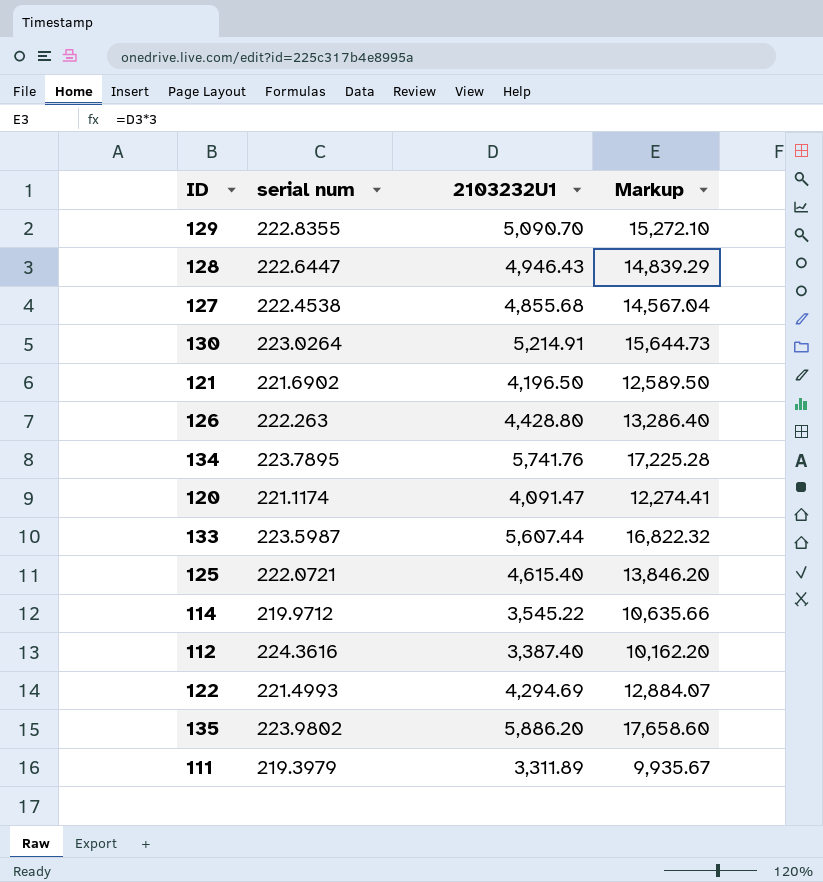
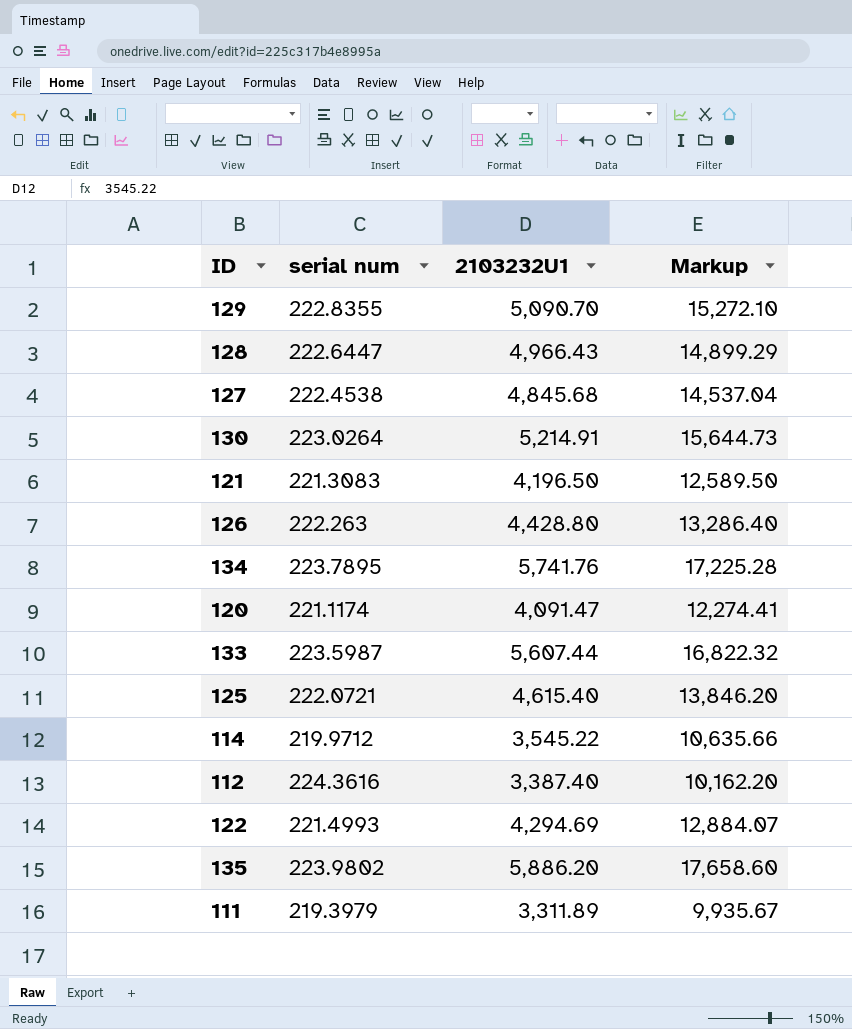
128 | 2103232U1: 4,946.43 -> 4,966.43
128 | Markup: 14,839.29 -> 14,899.29
127 | 2103232U1: 4,855.68 -> 4,845.68
127 | Markup: 14,567.04 -> 14,537.04
121 | serial num: 221.6902 -> 221.3083

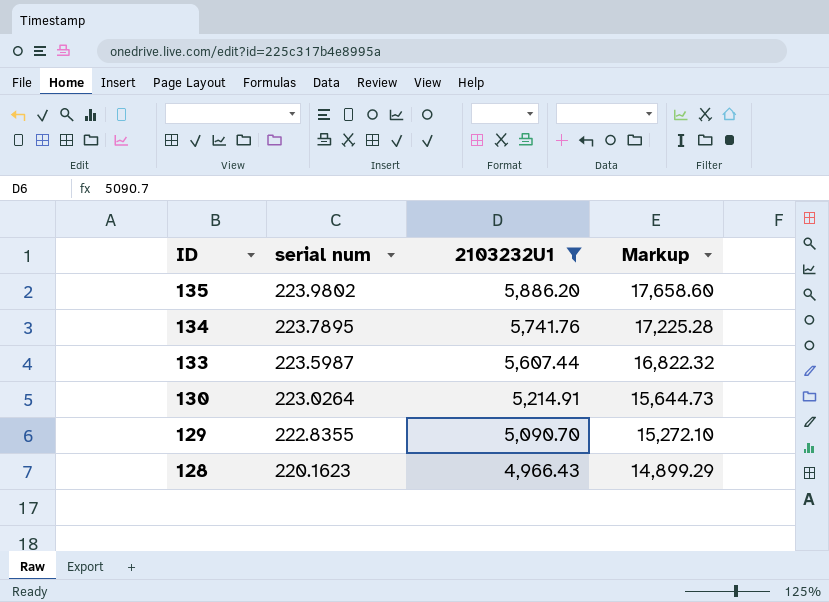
filter: none -> 2103232U1 >= 4,966.43
row order: none -> ID descending
128 | serial num: 222.6447 -> 220.1623

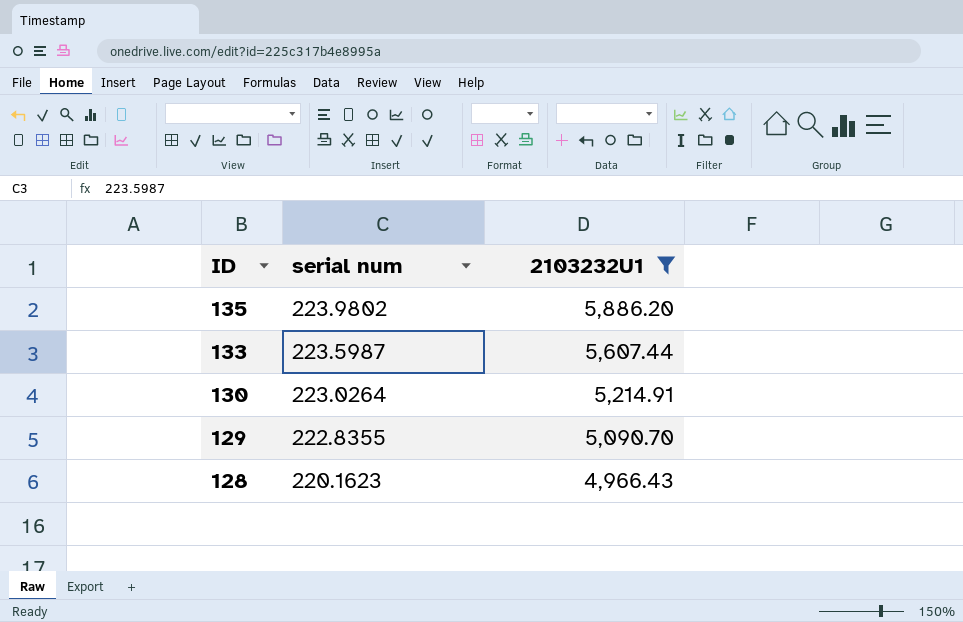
column Markup | formula: [2103232U1] * 3 -> none
row 134: 223.7895 | 5,741.76 | 17,225.28 -> none

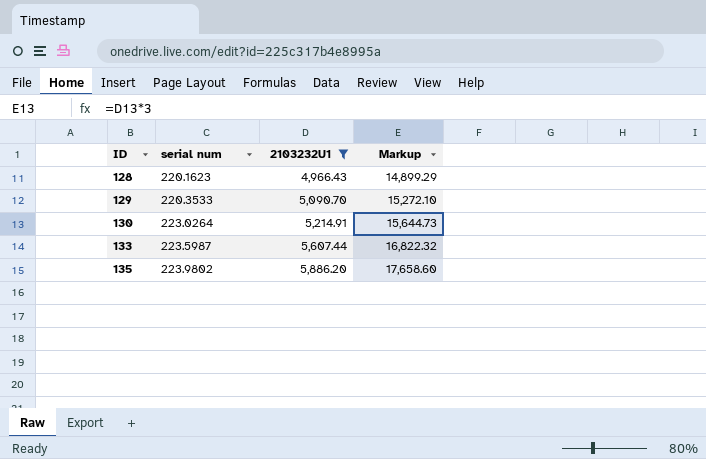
row order: ID descending -> ID ascending
column Markup | formula: none -> [2103232U1] * 3
129 | serial num: 222.8355 -> 220.3533

